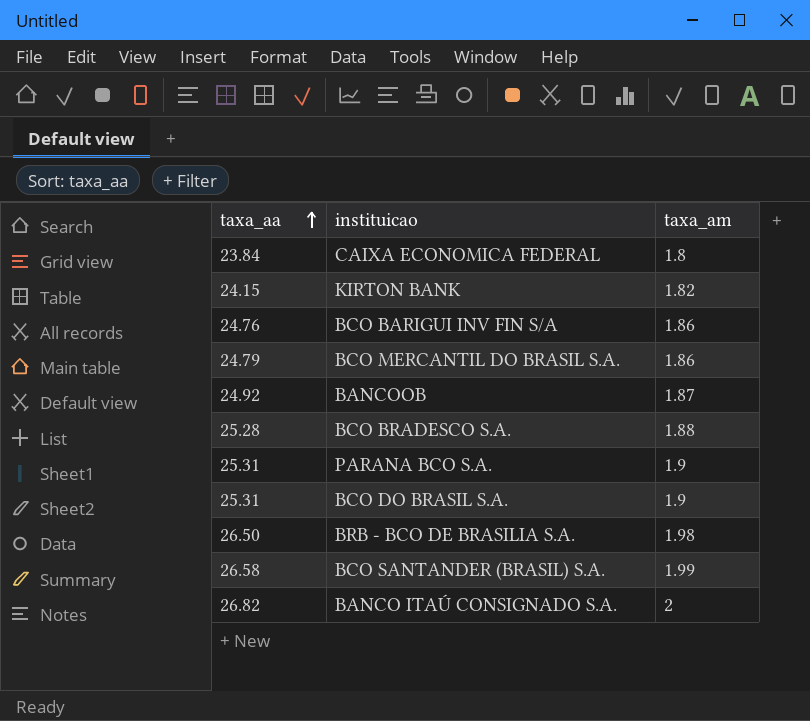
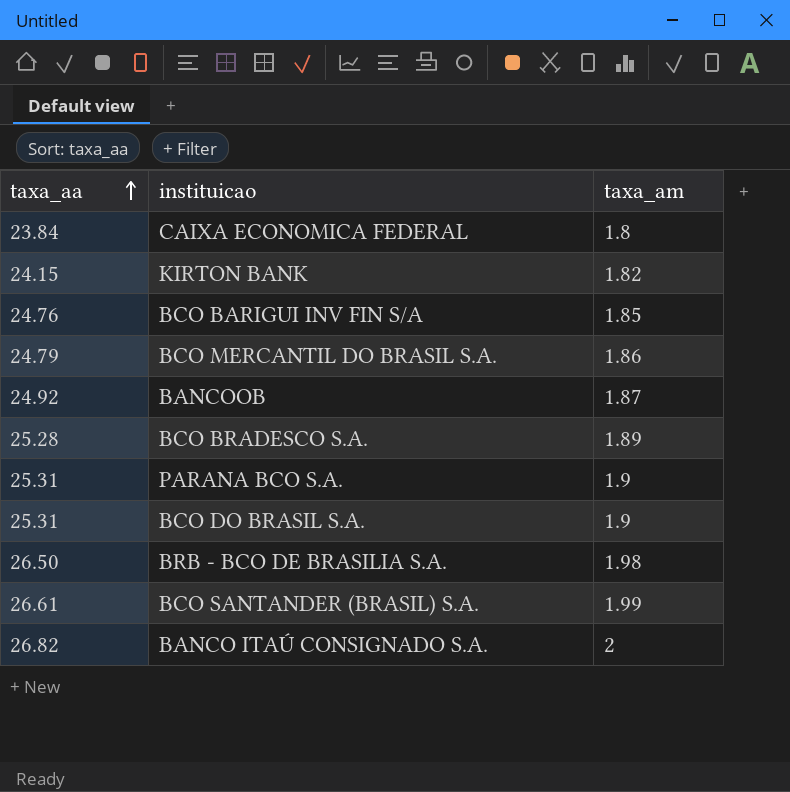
BCO BARIGUI INV FIN S/A | taxa_am: 1.86 -> 1.85
BCO BRADESCO S.A. | taxa_am: 1.88 -> 1.89
BCO SANTANDER (BRASIL) S.A. | taxa_aa: 26.58 -> 26.61

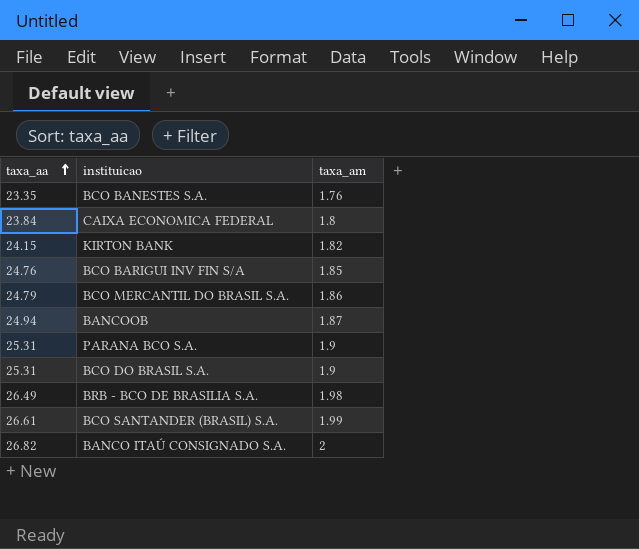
row BCO BRADESCO S.A.: 25.28 | 1.89 -> none
row BCO BANESTES S.A.: none -> 23.35 | 1.76
BANCOOB | taxa_aa: 24.92 -> 24.94
BRB - BCO DE BRASILIA S.A. | taxa_aa: 26.50 -> 26.49

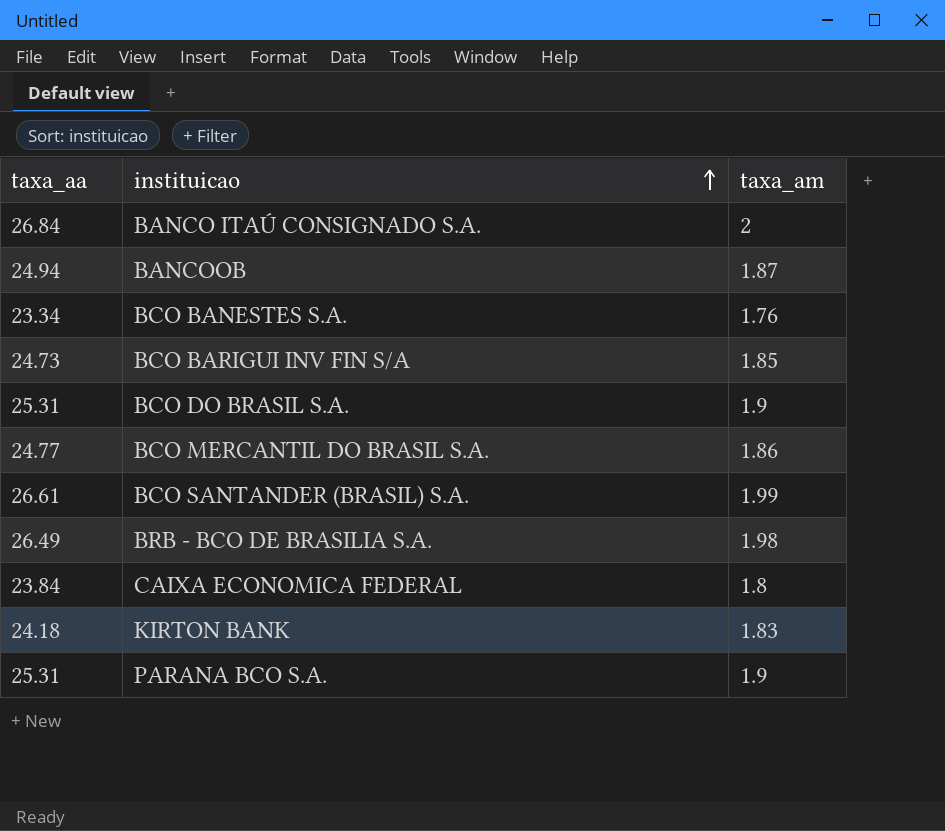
row order: taxa_aa ascending -> instituicao ascending
BANCO ITAÚ CONSIGNADO S.A. | taxa_aa: 26.82 -> 26.84
BCO BANESTES S.A. | taxa_aa: 23.35 -> 23.34
BCO BARIGUI INV FIN S/A | taxa_aa: 24.76 -> 24.73
BCO MERCANTIL DO BRASIL S.A. | taxa_aa: 24.79 -> 24.77
KIRTON BANK | taxa_aa: 24.15 -> 24.18
KIRTON BANK | taxa_am: 1.82 -> 1.83

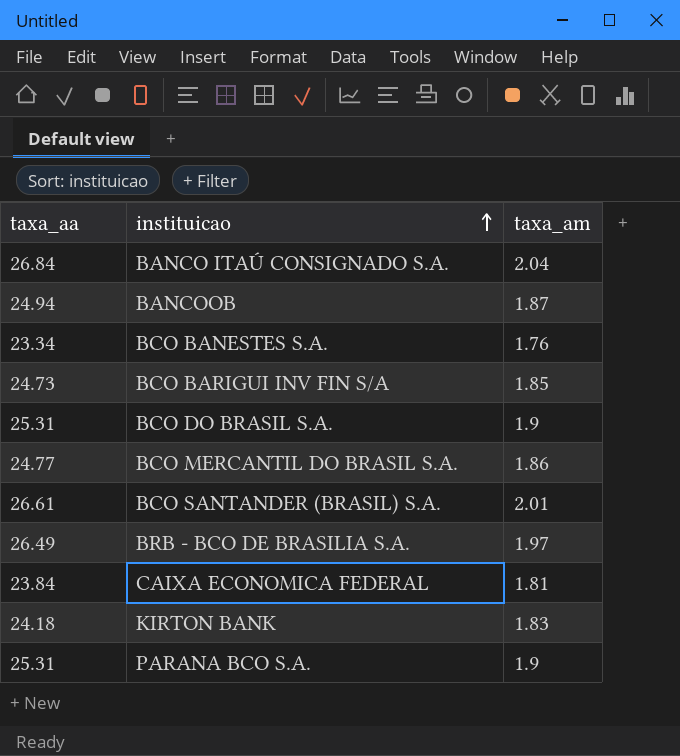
BANCO ITAÚ CONSIGNADO S.A. | taxa_am: 2 -> 2.04
BCO SANTANDER (BRASIL) S.A. | taxa_am: 1.99 -> 2.01
BRB - BCO DE BRASILIA S.A. | taxa_am: 1.98 -> 1.97
CAIXA ECONOMICA FEDERAL | taxa_am: 1.8 -> 1.81

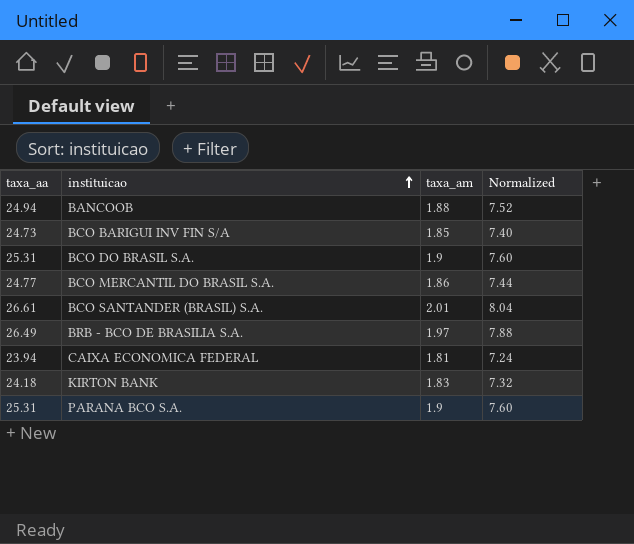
column Normalized | formula: none -> [taxa_am] * 4
row BANCO ITAÚ CONSIGNADO S.A.: 26.84 | 2.04 -> none
row BCO BANESTES S.A.: 23.34 | 1.76 -> none
BANCOOB | taxa_am: 1.87 -> 1.88
CAIXA ECONOMICA FEDERAL | taxa_aa: 23.84 -> 23.94

